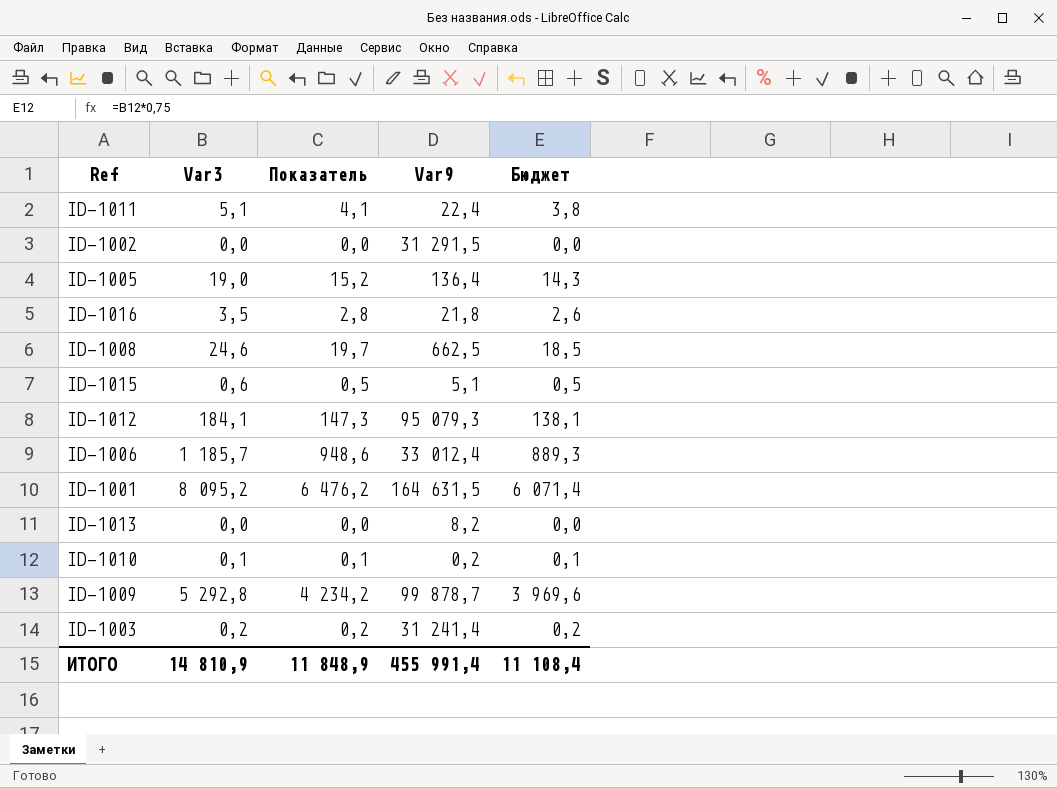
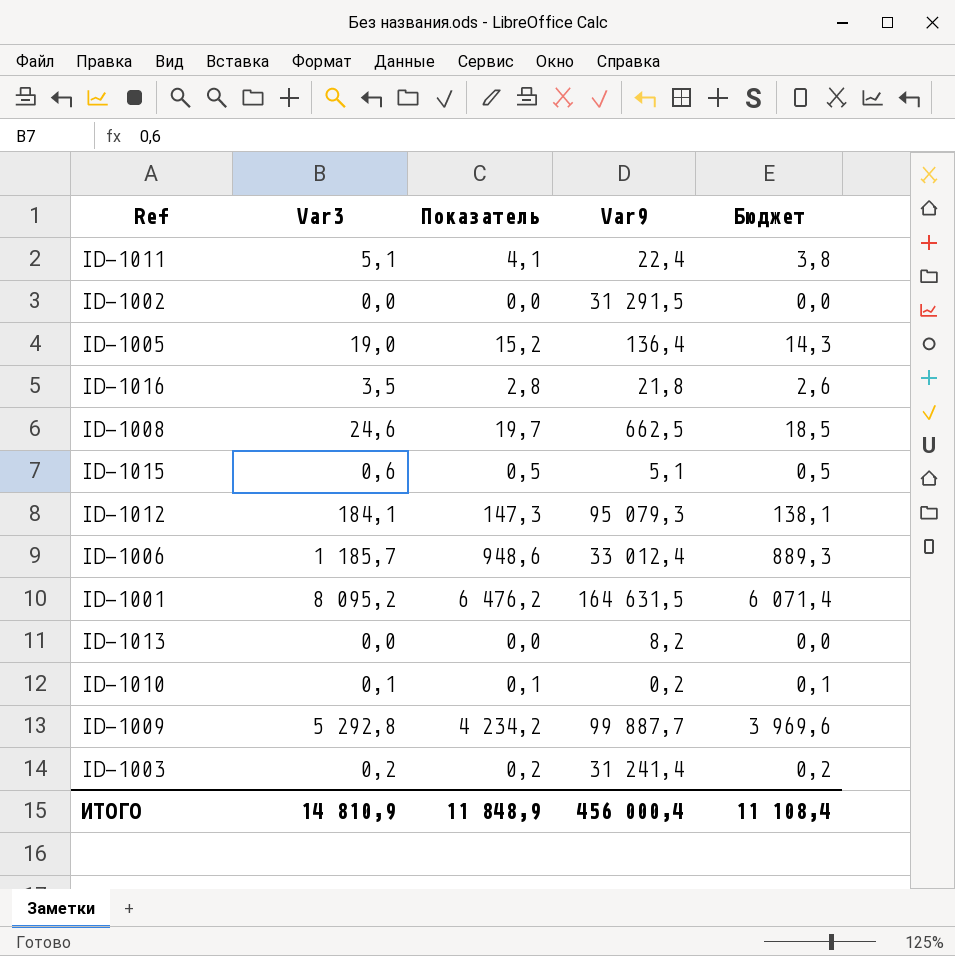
ID-1009 | Var9: 99 878,7 -> 99 887,7
ИТОГО | Var9: 455 991,4 -> 456 000,4

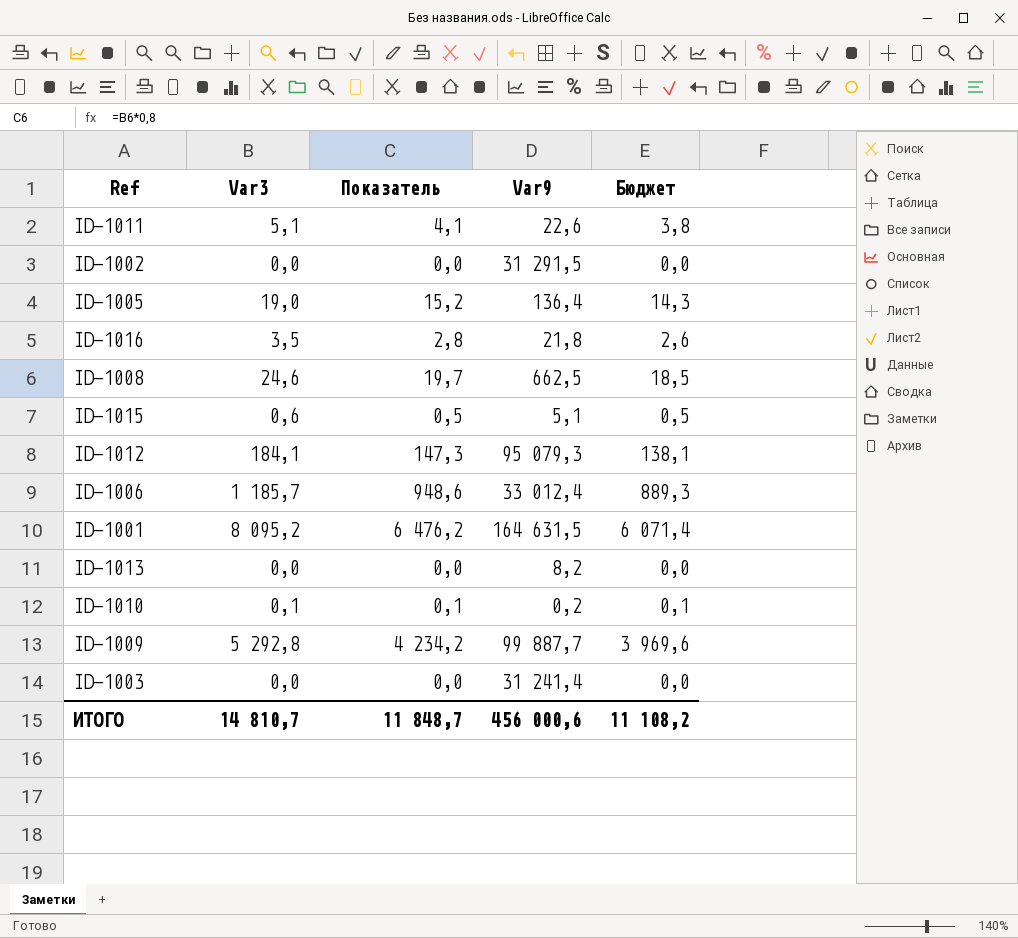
ID-1011 | Var9: 22,4 -> 22,6
ID-1003 | Var3: 0,2 -> 0,0
ID-1003 | Показатель: 0,2 -> 0,0
ID-1003 | Бюджет: 0,2 -> 0,0
ИТОГО | Var3: 14 810,9 -> 14 810,7
ИТОГО | Показатель: 11 848,9 -> 11 848,7
ИТОГО | Var9: 456 000,4 -> 456 000,6
ИТОГО | Бюджет: 11 108,4 -> 11 108,2

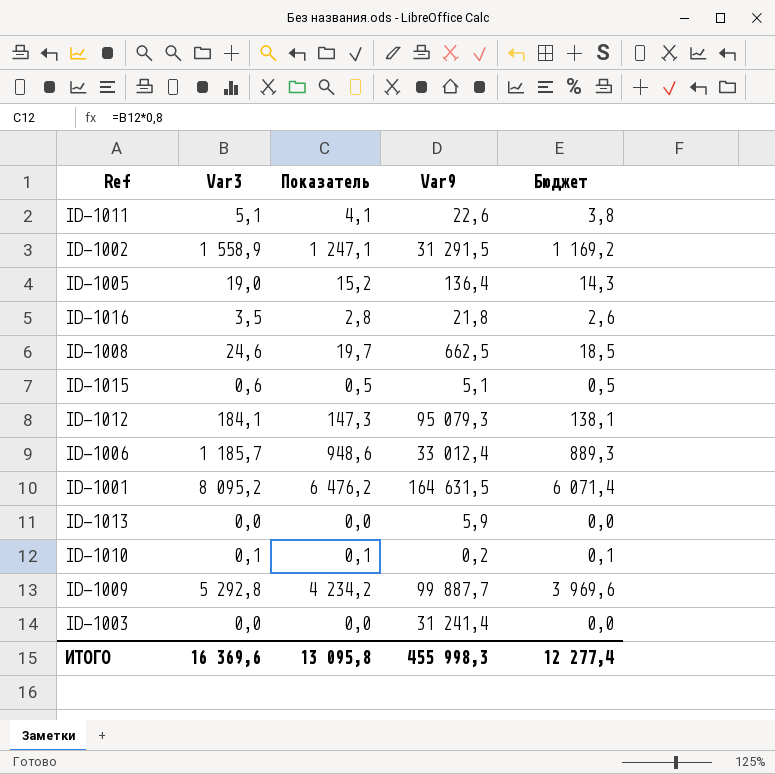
ID-1002 | Var3: 0,0 -> 1 558,9
ID-1002 | Показатель: 0,0 -> 1 247,1
ID-1002 | Бюджет: 0,0 -> 1 169,2
ID-1013 | Var9: 8,2 -> 5,9
ИТОГО | Var3: 14 810,7 -> 16 369,6
ИТОГО | Показатель: 11 848,7 -> 13 095,8
ИТОГО | Var9: 456 000,6 -> 455 998,3
ИТОГО | Бюджет: 11 108,2 -> 12 277,4

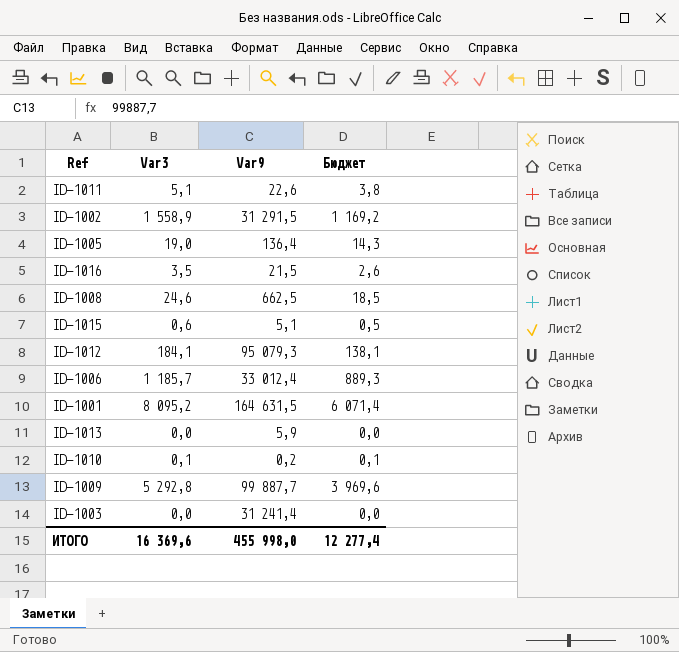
column Показатель | formula: [Var3] * 0,8 -> none
ID-1016 | Var9: 21,8 -> 21,5
ИТОГО | Var9: 455 998,3 -> 455 998,0

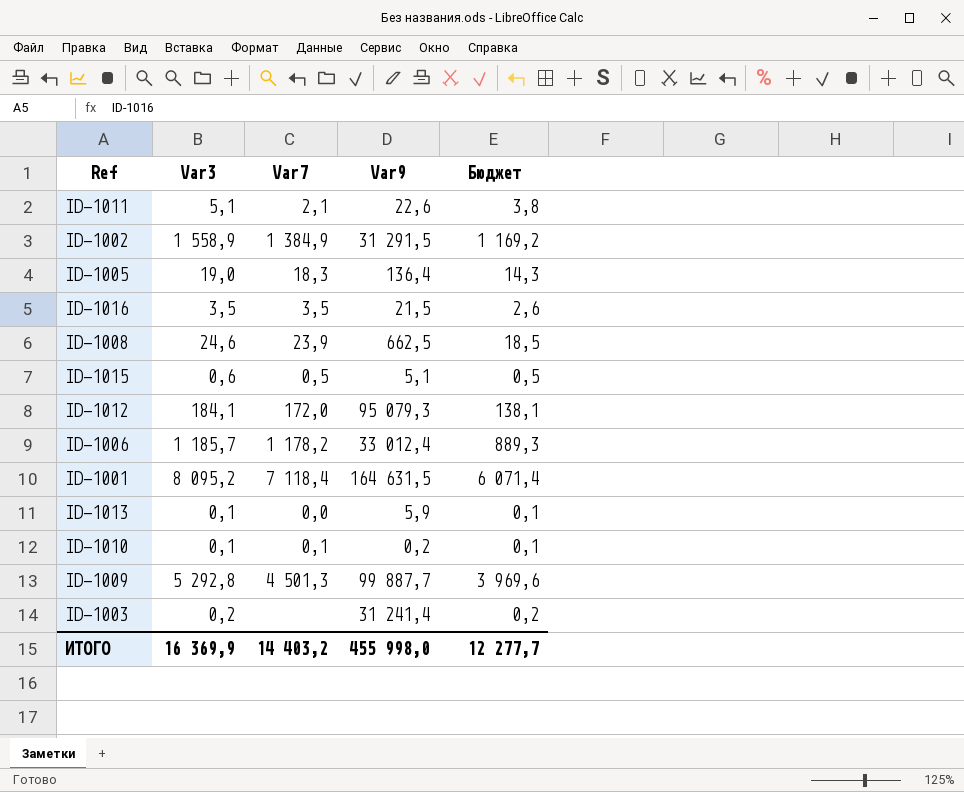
column Var7 | position: none -> 3
ID-1013 | Var3: 0,0 -> 0,1
ID-1013 | Бюджет: 0,0 -> 0,1
ID-1003 | Var3: 0,0 -> 0,2
ID-1003 | Бюджет: 0,0 -> 0,2
ИТОГО | Var3: 16 369,6 -> 16 369,9
ИТОГО | Бюджет: 12 277,4 -> 12 277,7

